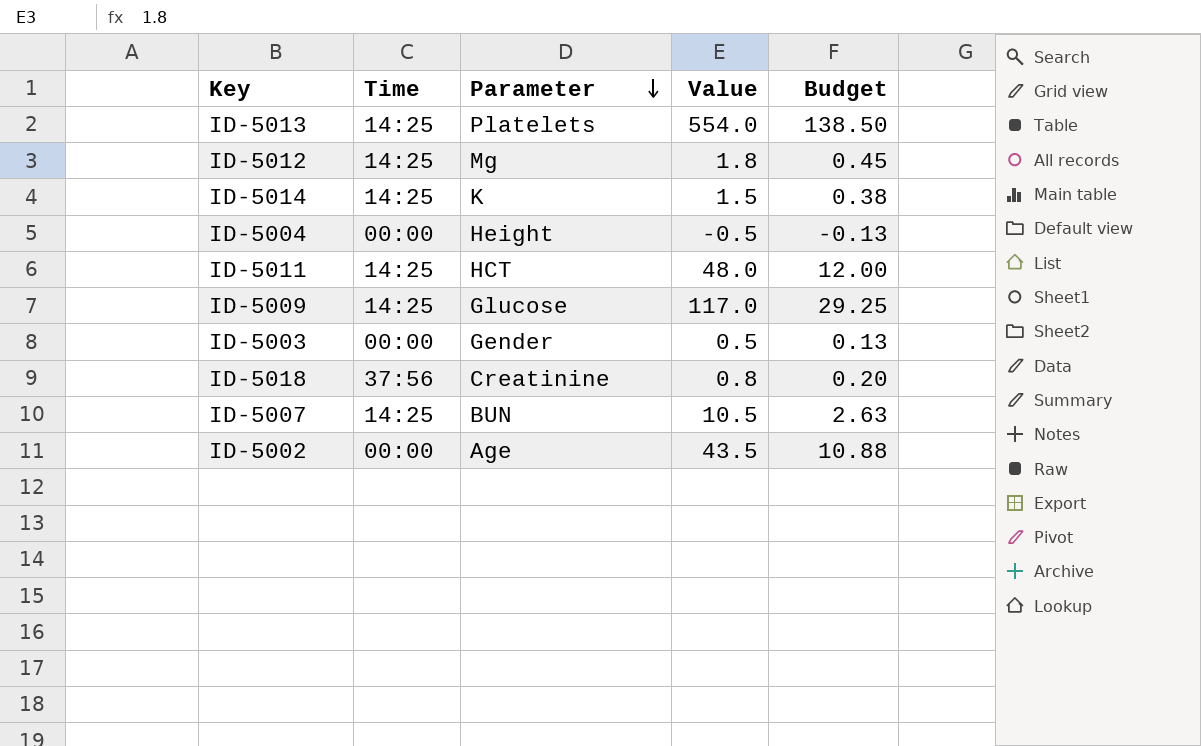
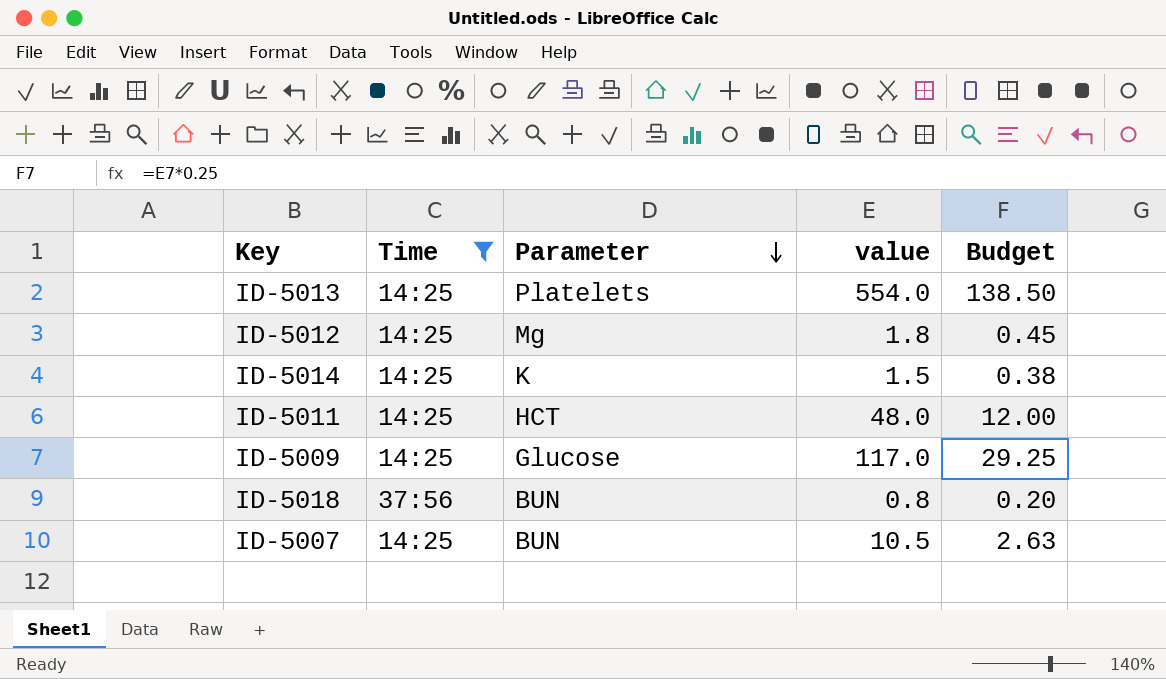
filter: none -> Time != 00:00
column name: Value -> value
ID-5018 | Parameter: Creatinine -> BUN

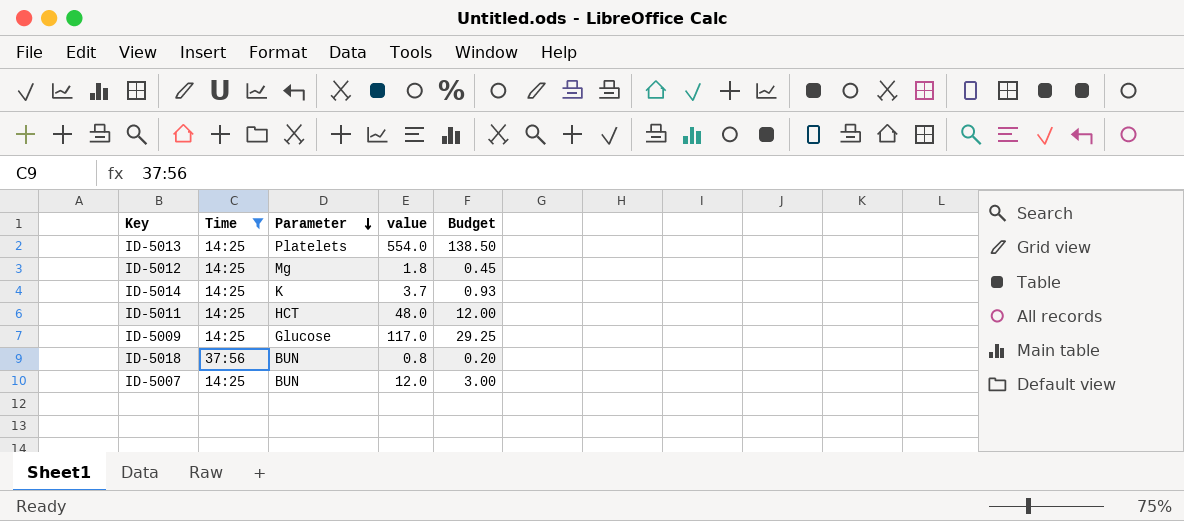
ID-5014 | value: 1.5 -> 3.7
ID-5014 | Budget: 0.38 -> 0.93
ID-5007 | value: 10.5 -> 12.0
ID-5007 | Budget: 2.63 -> 3.00

